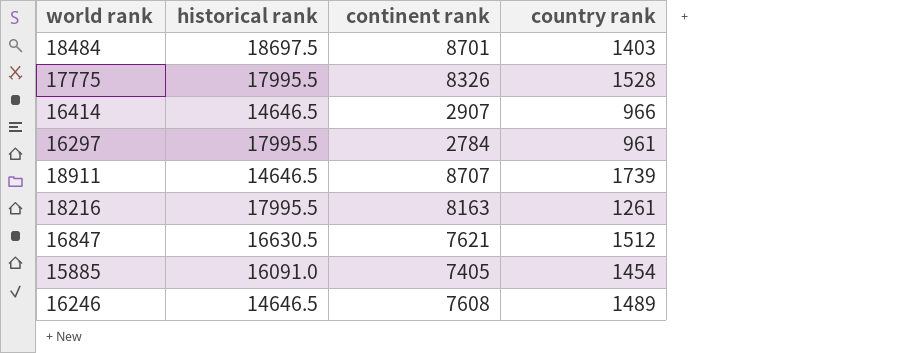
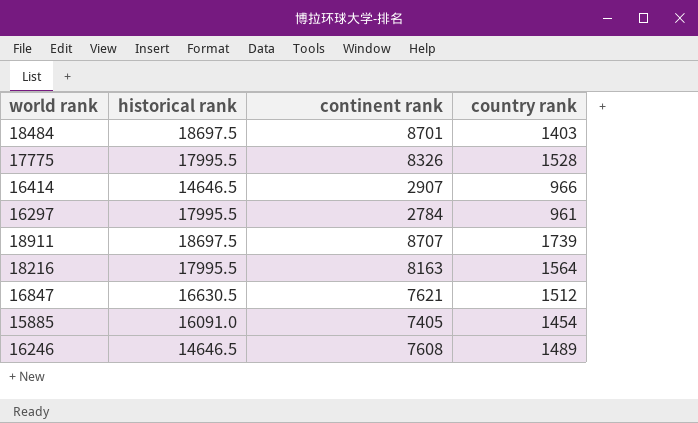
18911 | historical rank: 14646.5 -> 18697.5
18216 | country rank: 1261 -> 1564

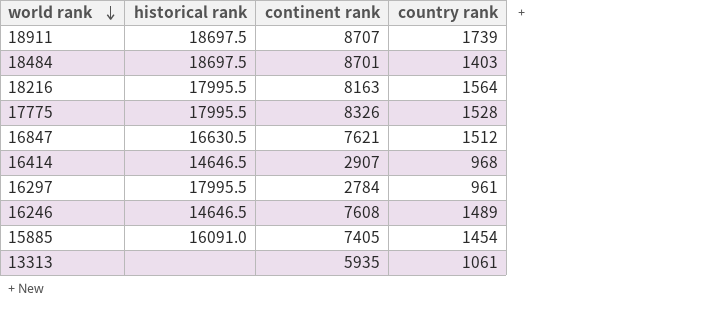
row order: none -> world rank descending
16414 | country rank: 966 -> 968
row 13313: none -> none | 5935 | 1061

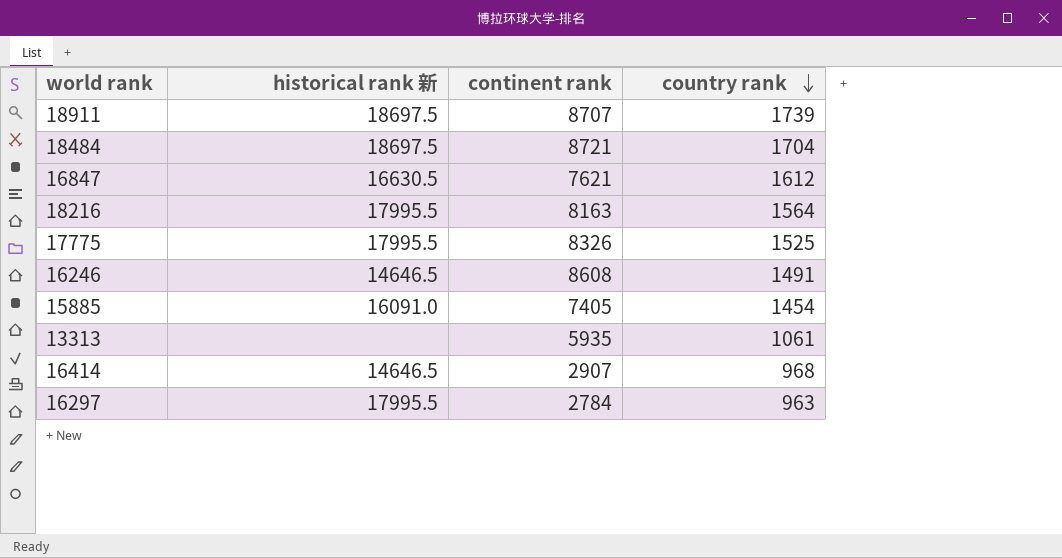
row order: world rank descending -> country rank descending
column name: historical rank -> historical rank 新
18484 | continent rank: 8701 -> 8721
18484 | country rank: 1403 -> 1704
16847 | country rank: 1512 -> 1612
17775 | country rank: 1528 -> 1525
16246 | continent rank: 7608 -> 8608
16246 | country rank: 1489 -> 1491
16297 | country rank: 961 -> 963

